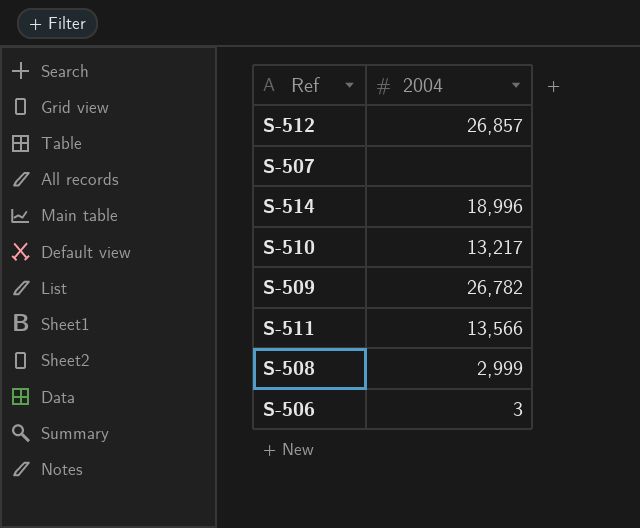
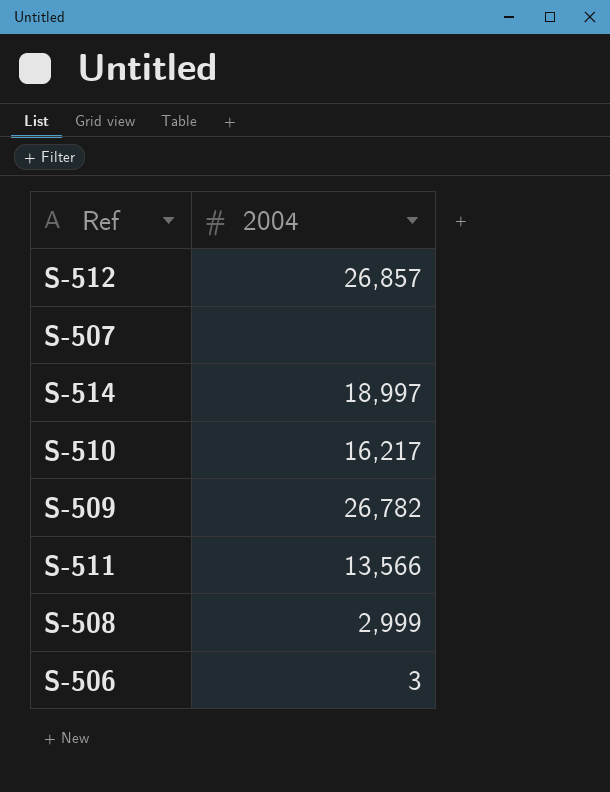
S-514 | 2004: 18,996 -> 18,997
S-510 | 2004: 13,217 -> 16,217

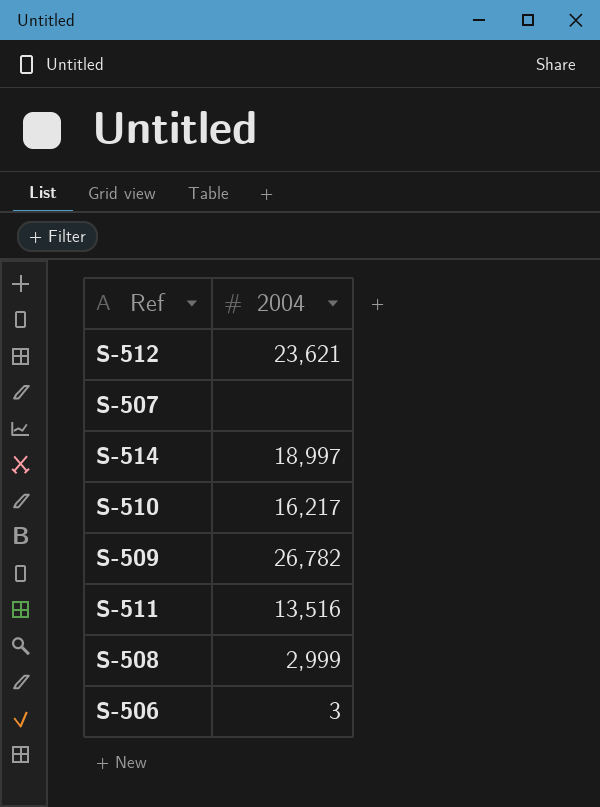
S-512 | 2004: 26,857 -> 23,621
S-511 | 2004: 13,566 -> 13,516

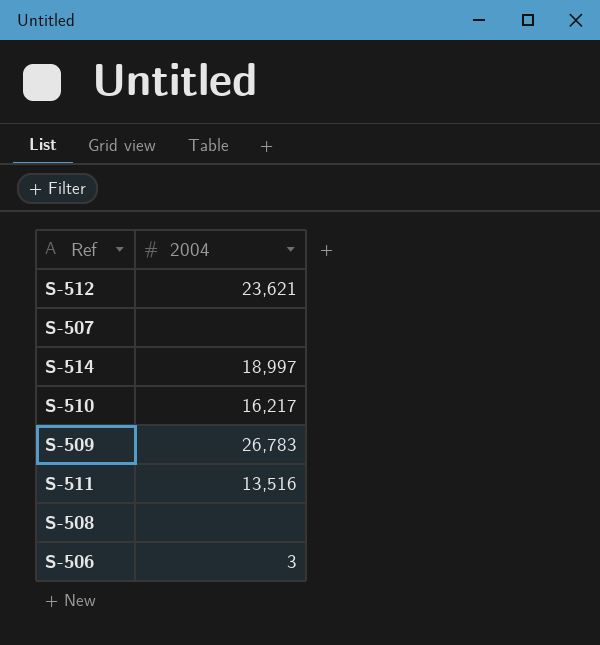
S-509 | 2004: 26,782 -> 26,783
S-508 | 2004: 2,999 -> none

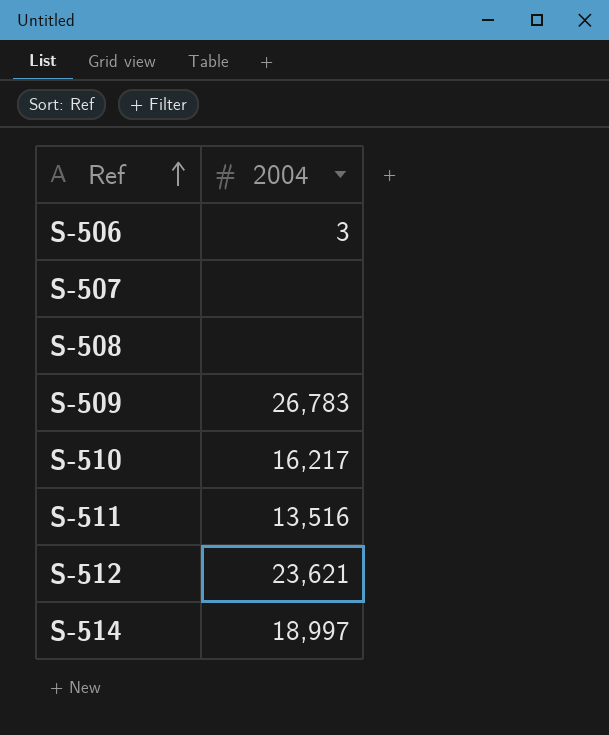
row order: none -> Ref ascending

